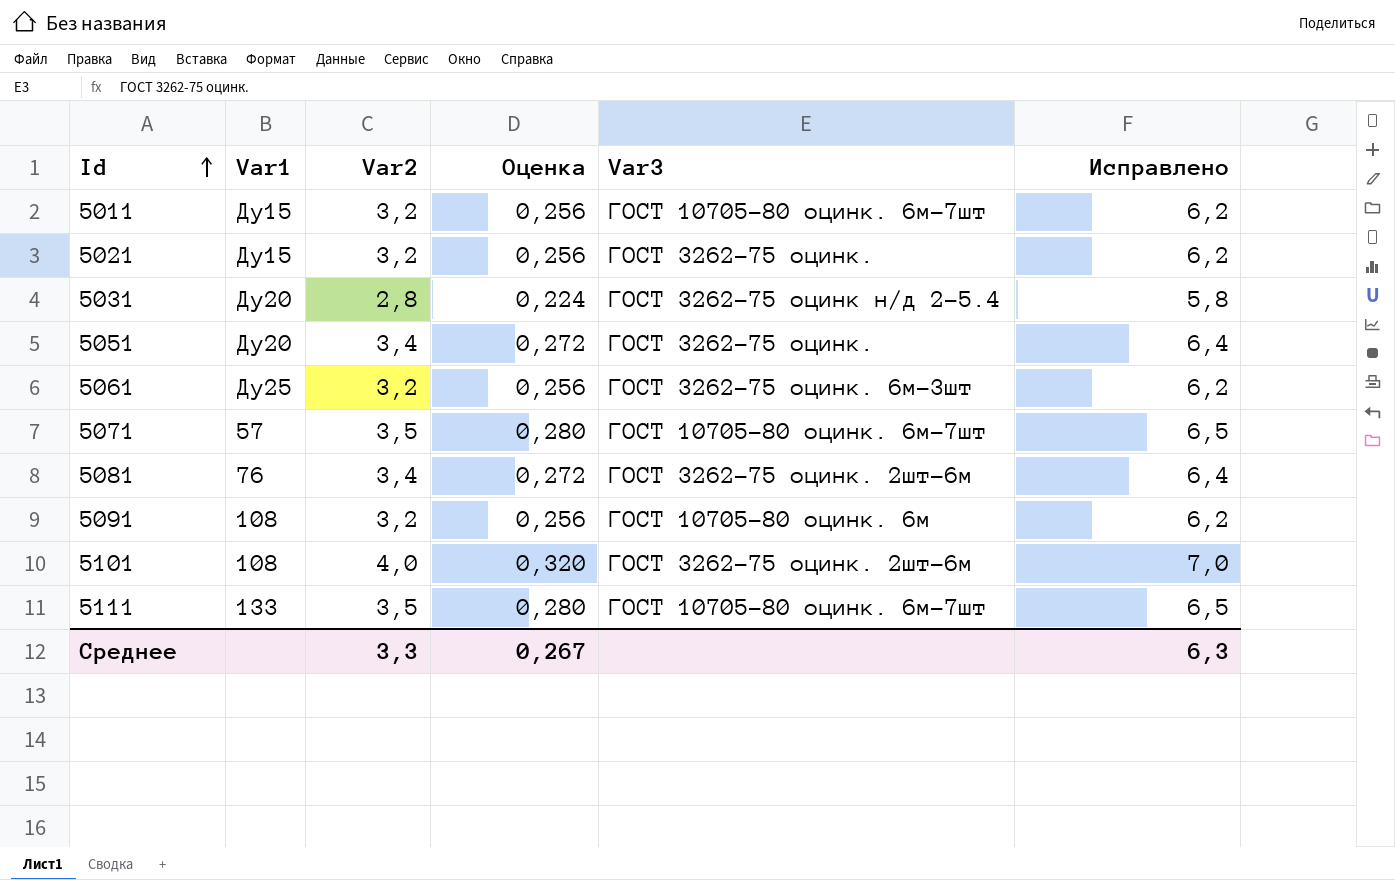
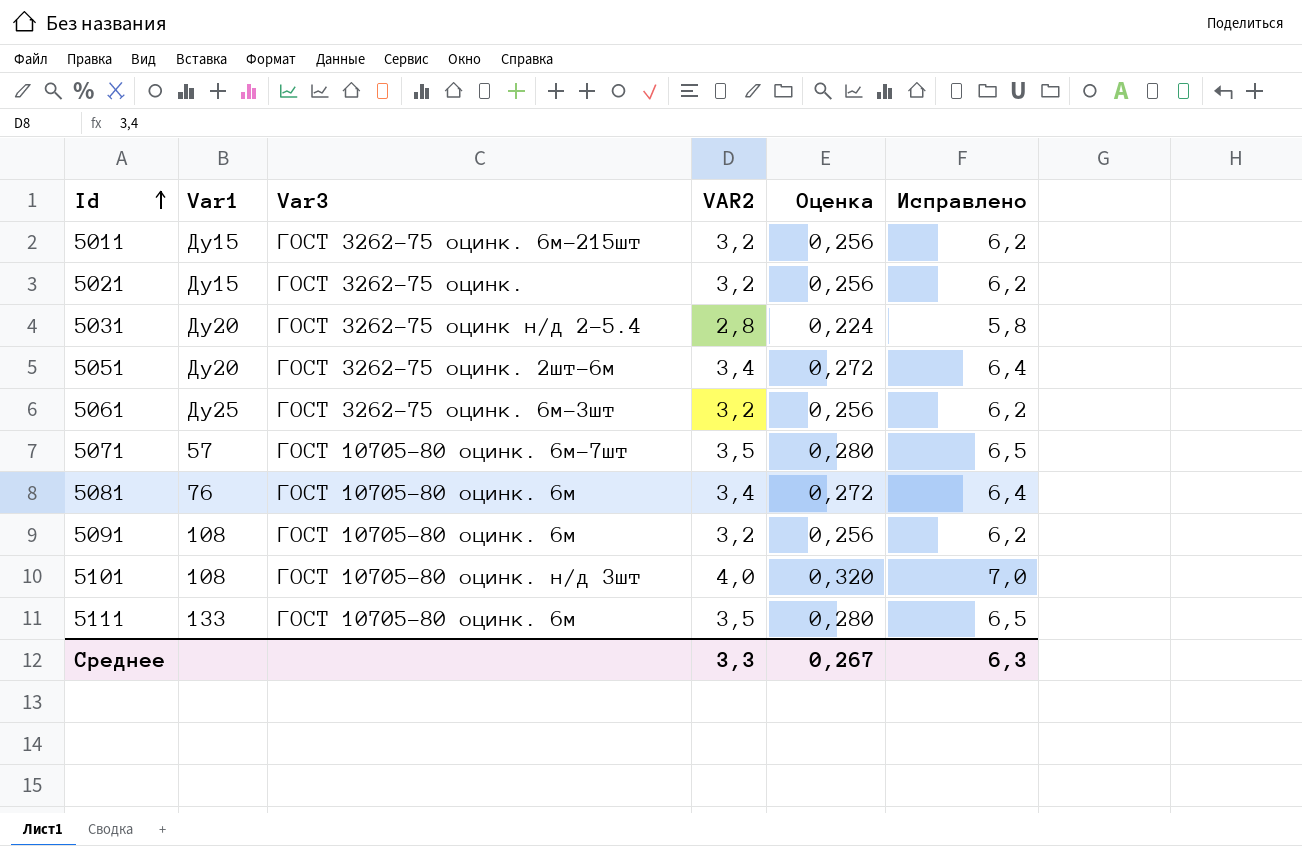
column Var3 | position: 5 -> 3
column name: Var2 -> VAR2
5011 | Var3: ГОСТ 10705-80 оцинк. 6м-7шт -> ГОСТ 3262-75 оцинк. 6м-215шт
5051 | Var3: ГОСТ 3262-75 оцинк. -> ГОСТ 3262-75 оцинк. 2шт-6м
5081 | Var3: ГОСТ 3262-75 оцинк. 2шт-6м -> ГОСТ 10705-80 оцинк. 6м
5101 | Var3: ГОСТ 3262-75 оцинк. 2шт-6м -> ГОСТ 10705-80 оцинк. н/д 3шт
5111 | Var3: ГОСТ 10705-80 оцинк. 6м-7шт -> ГОСТ 10705-80 оцинк. 6м

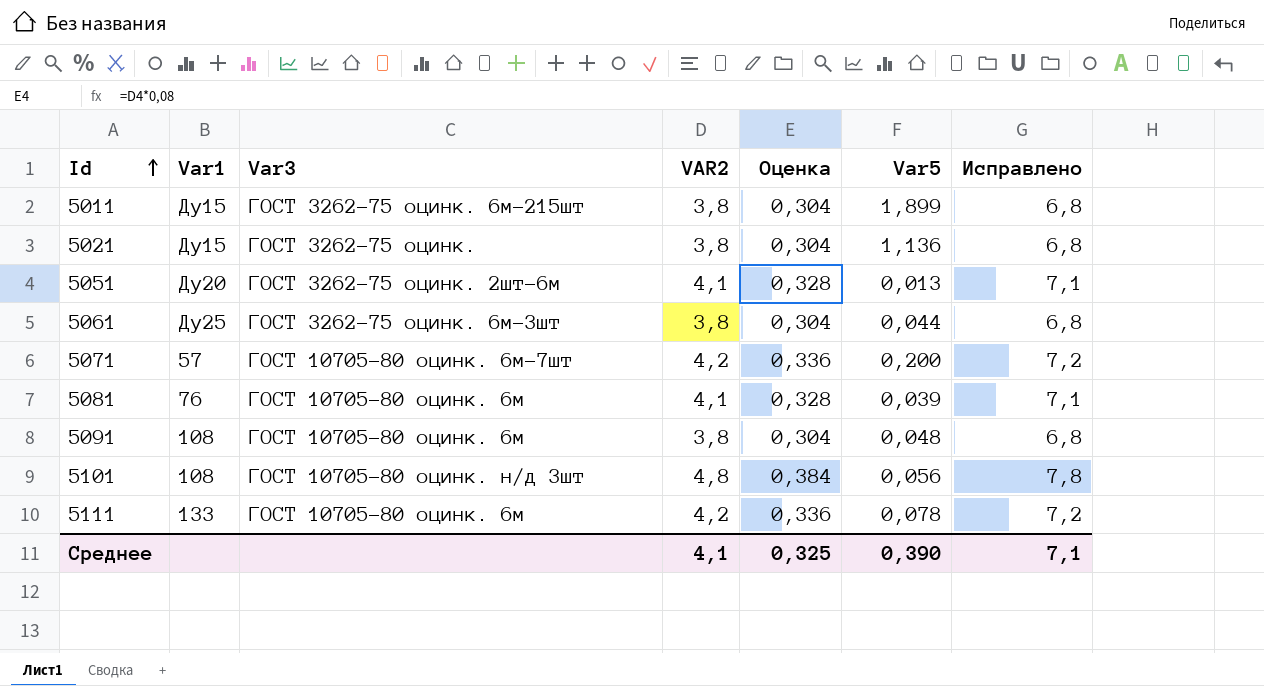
column Var5 | position: none -> 6
row 5031: Ду20 | ГОСТ 3262-75 оцинк н/д 2-5.4 | 2,8 | 0,224 | 5,8 -> none
5011 | VAR2: 3,2 -> 3,8
5011 | Оценка: 0,256 -> 0,304
5011 | Исправлено: 6,2 -> 6,8
5021 | VAR2: 3,2 -> 3,8
5021 | Оценка: 0,256 -> 0,304
5021 | Исправлено: 6,2 -> 6,8
5051 | VAR2: 3,4 -> 4,1
5051 | Оценка: 0,272 -> 0,328
5051 | Исправлено: 6,4 -> 7,1
5061 | VAR2: 3,2 -> 3,8
5061 | Оценка: 0,256 -> 0,304
5061 | Исправлено: 6,2 -> 6,8
5071 | VAR2: 3,5 -> 4,2
5071 | Оценка: 0,280 -> 0,336
5071 | Исправлено: 6,5 -> 7,2
5081 | VAR2: 3,4 -> 4,1
5081 | Оценка: 0,272 -> 0,328
5081 | Исправлено: 6,4 -> 7,1
5091 | VAR2: 3,2 -> 3,8
5091 | Оценка: 0,256 -> 0,304
5091 | Исправлено: 6,2 -> 6,8
5101 | VAR2: 4,0 -> 4,8
5101 | Оценка: 0,320 -> 0,384
5101 | Исправлено: 7,0 -> 7,8
5111 | VAR2: 3,5 -> 4,2
5111 | Оценка: 0,280 -> 0,336
5111 | Исправлено: 6,5 -> 7,2
Среднее | VAR2: 3,3 -> 4,1
Среднее | Оценка: 0,267 -> 0,325
Среднее | Исправлено: 6,3 -> 7,1

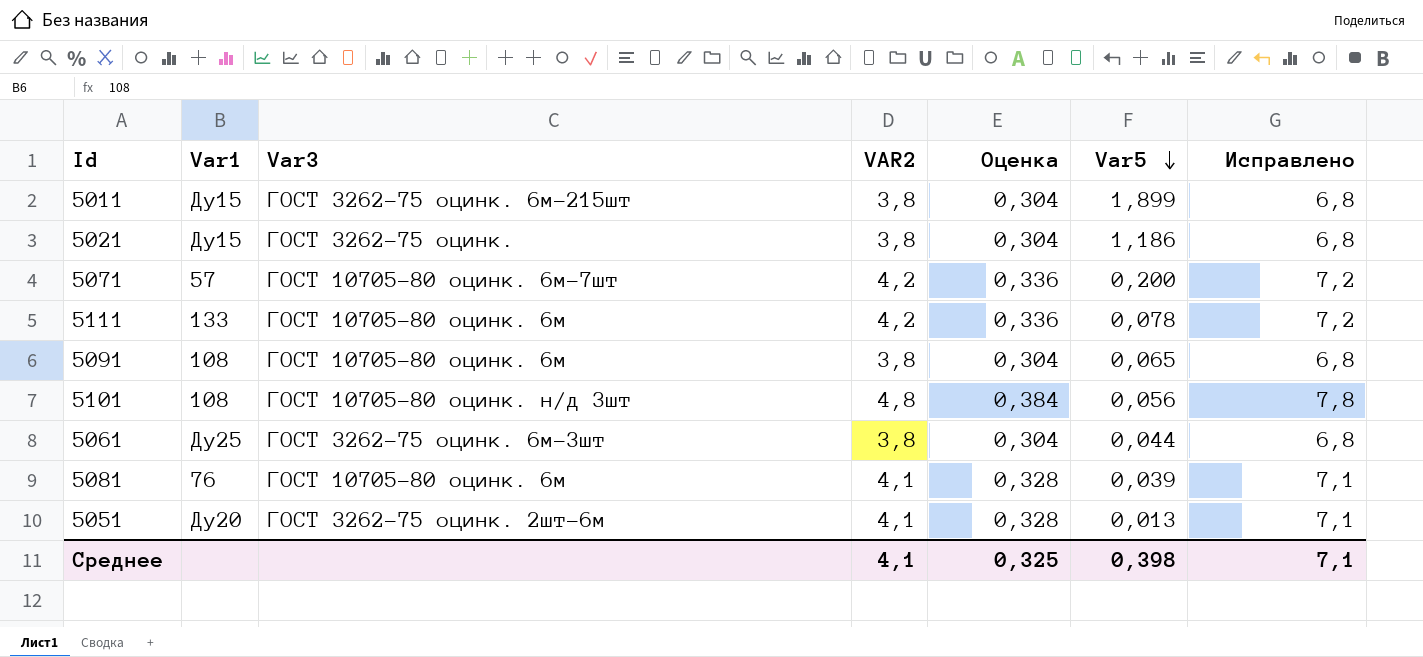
row order: Id ascending -> Var5 descending
5021 | Var5: 1,136 -> 1,186
5091 | Var5: 0,048 -> 0,065
Среднее | Var5: 0,390 -> 0,398

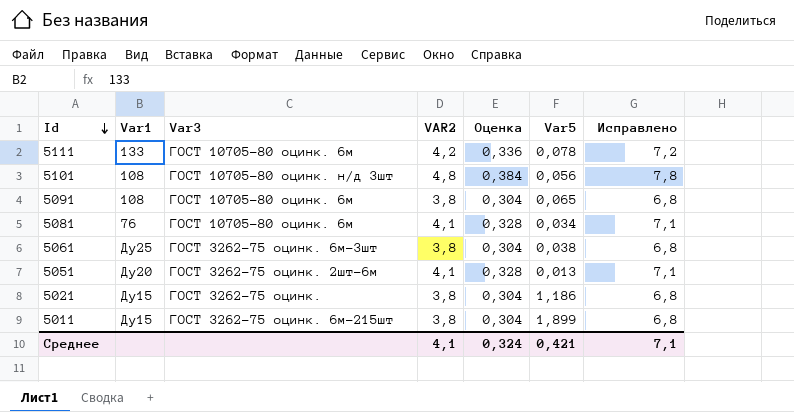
row order: Var5 descending -> Id descending
row 5071: 57 | ГОСТ 10705-80 оцинк. 6м-7шт | 4,2 | 0,336 | 0,200 | 7,2 -> none
5081 | Var5: 0,039 -> 0,034
5061 | Var5: 0,044 -> 0,038
Среднее | Оценка: 0,325 -> 0,324
Среднее | Var5: 0,398 -> 0,421

